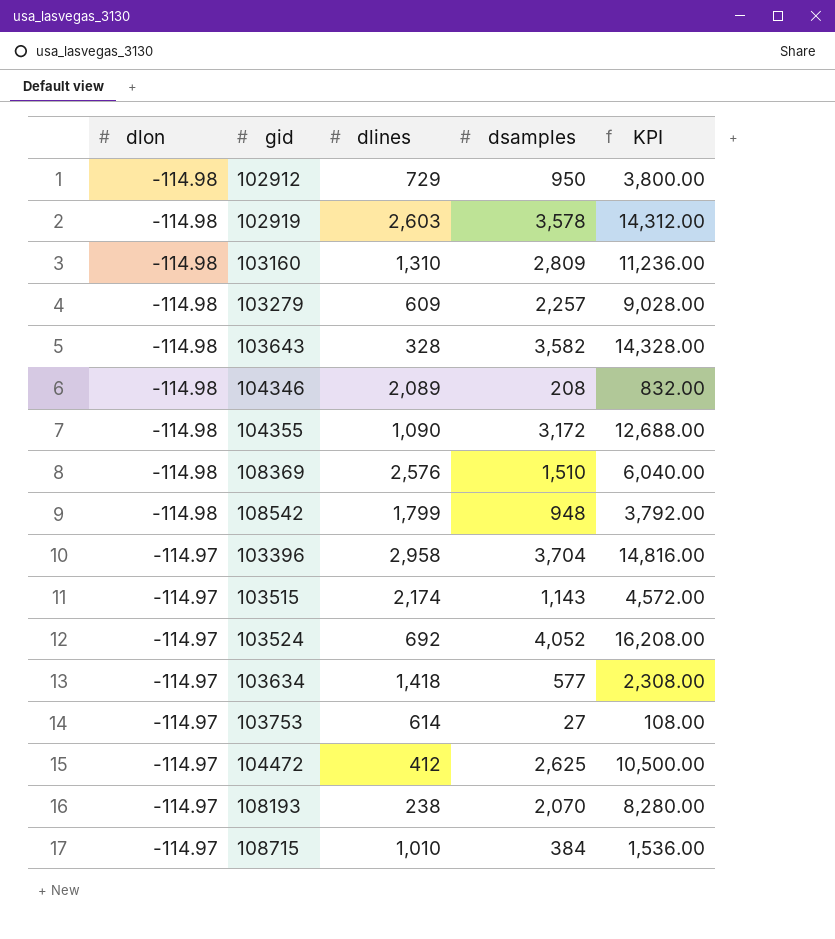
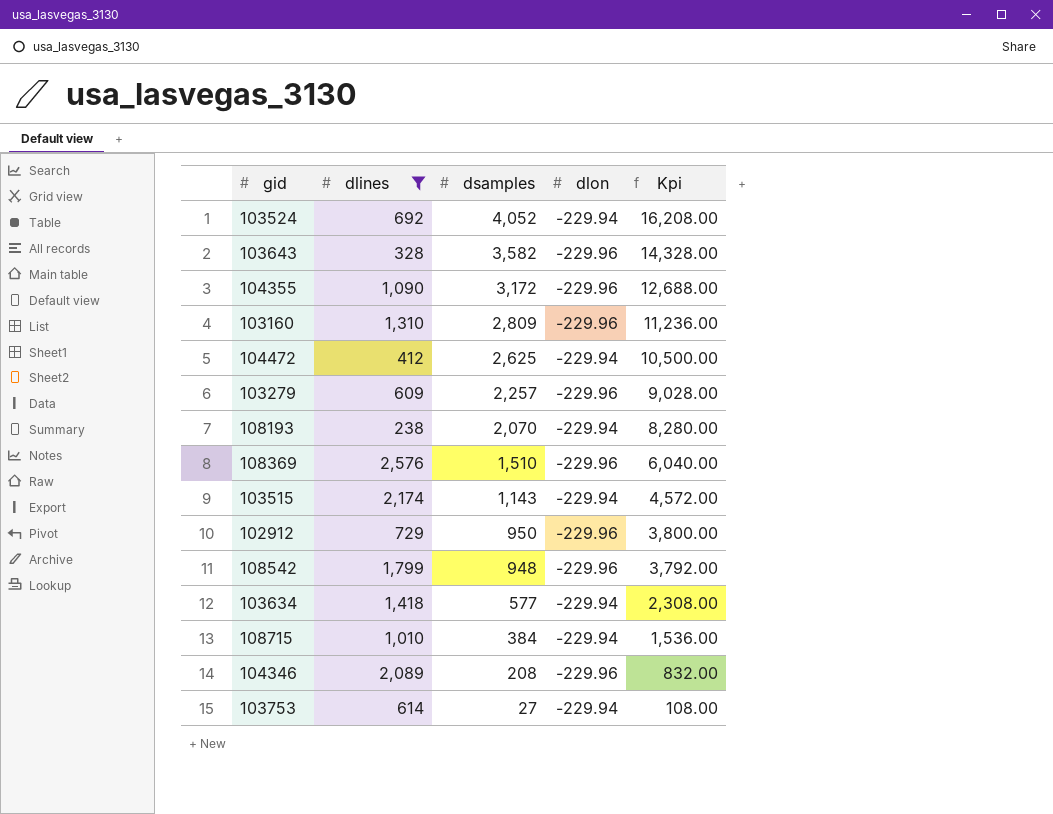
filter: none -> dlines <= 2,576
row order: dlon ascending -> dsamples descending
column dlon | position: 1 -> 4
column name: KPI -> Kpi
103524 | dlon: -114.97 -> -229.94
103643 | dlon: -114.98 -> -229.96
104355 | dlon: -114.98 -> -229.96
103160 | dlon: -114.98 -> -229.96
104472 | dlon: -114.97 -> -229.94
103279 | dlon: -114.98 -> -229.96
108193 | dlon: -114.97 -> -229.94
108369 | dlon: -114.98 -> -229.96
103515 | dlon: -114.97 -> -229.94
102912 | dlon: -114.98 -> -229.96
108542 | dlon: -114.98 -> -229.96
103634 | dlon: -114.97 -> -229.94
108715 | dlon: -114.97 -> -229.94
104346 | dlon: -114.98 -> -229.96
103753 | dlon: -114.97 -> -229.94

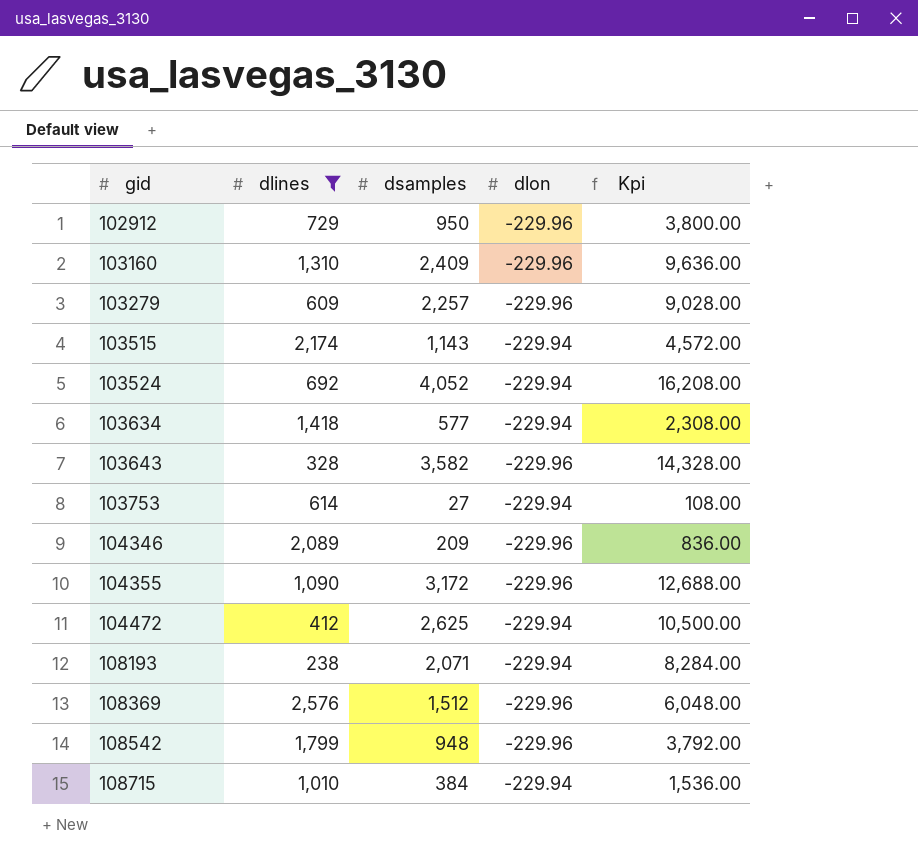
row order: dsamples descending -> gid ascending
103160 | dsamples: 2,809 -> 2,409
103160 | Kpi: 11,236.00 -> 9,636.00
104346 | dsamples: 208 -> 209
104346 | Kpi: 832.00 -> 836.00
108193 | dsamples: 2,070 -> 2,071
108193 | Kpi: 8,280.00 -> 8,284.00
108369 | dsamples: 1,510 -> 1,512
108369 | Kpi: 6,040.00 -> 6,048.00

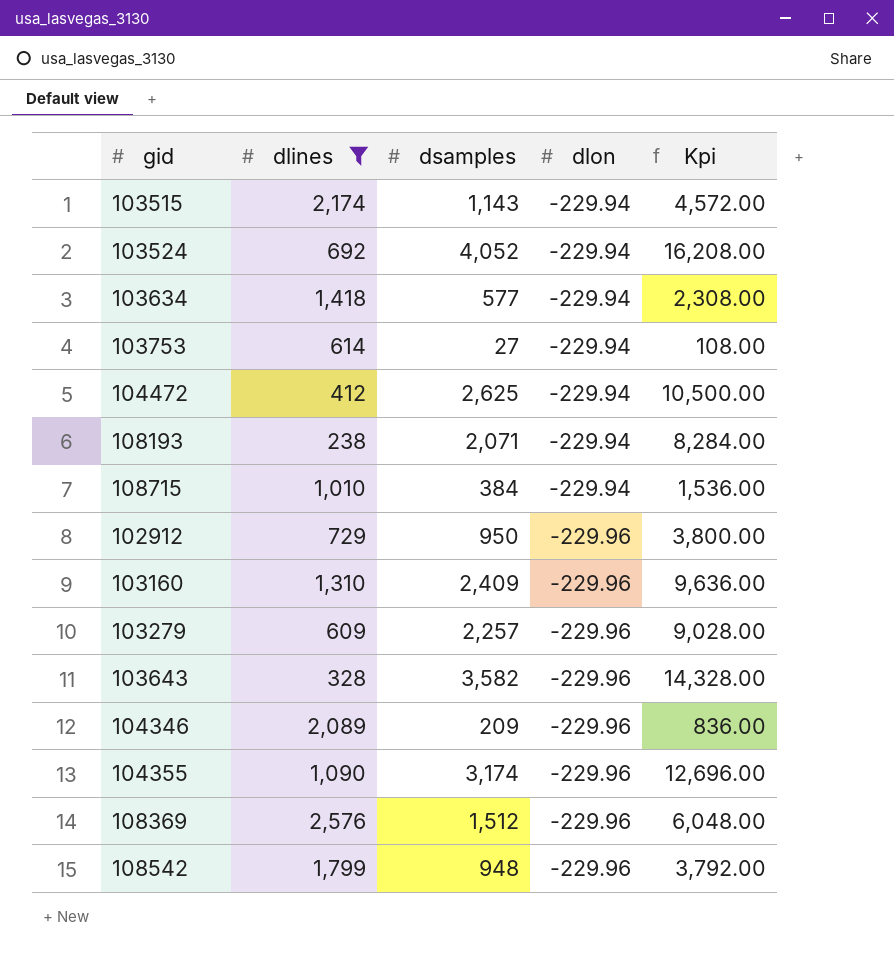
row order: gid ascending -> dlon descending
104355 | dsamples: 3,172 -> 3,174
104355 | Kpi: 12,688.00 -> 12,696.00

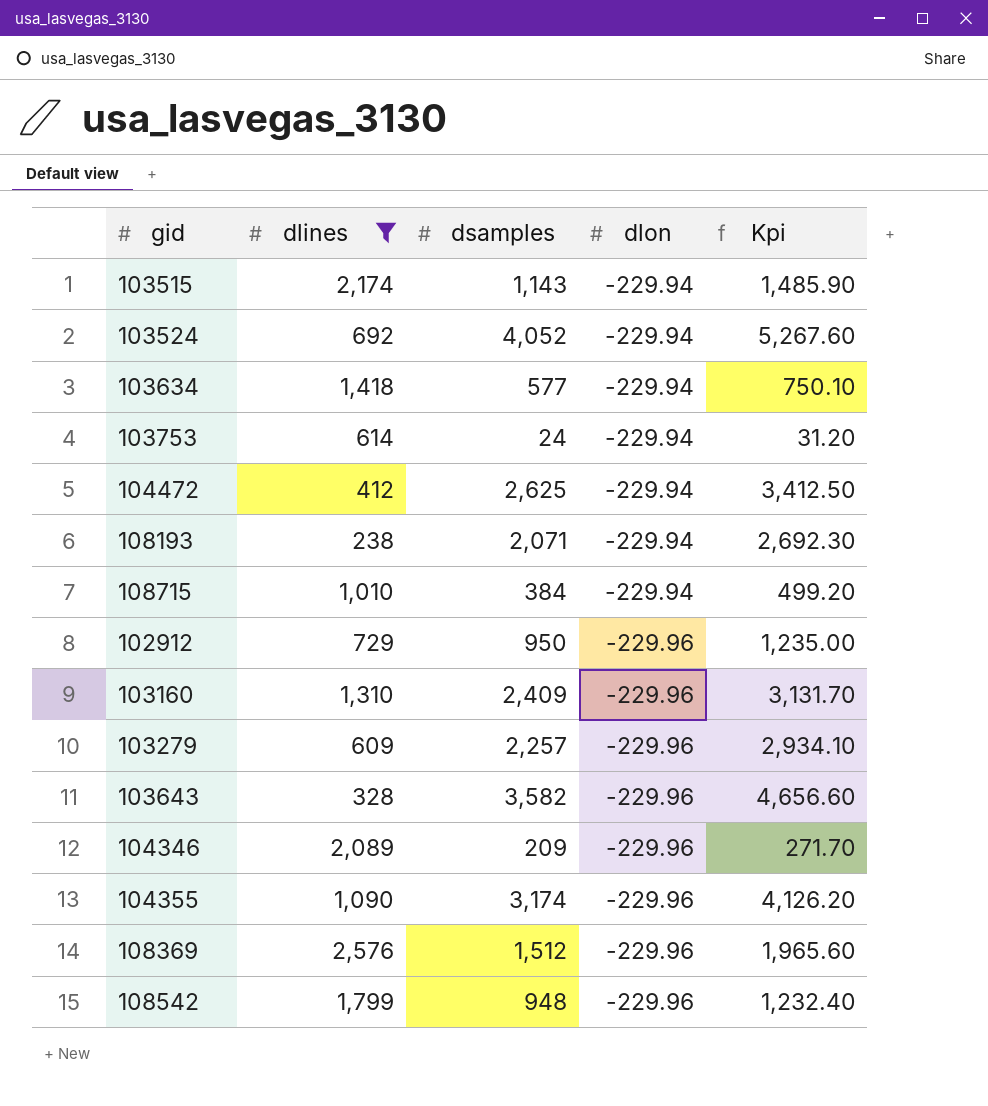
column Kpi | formula: [dsamples] * 4 -> [dsamples] * 1.3
103753 | dsamples: 27 -> 24

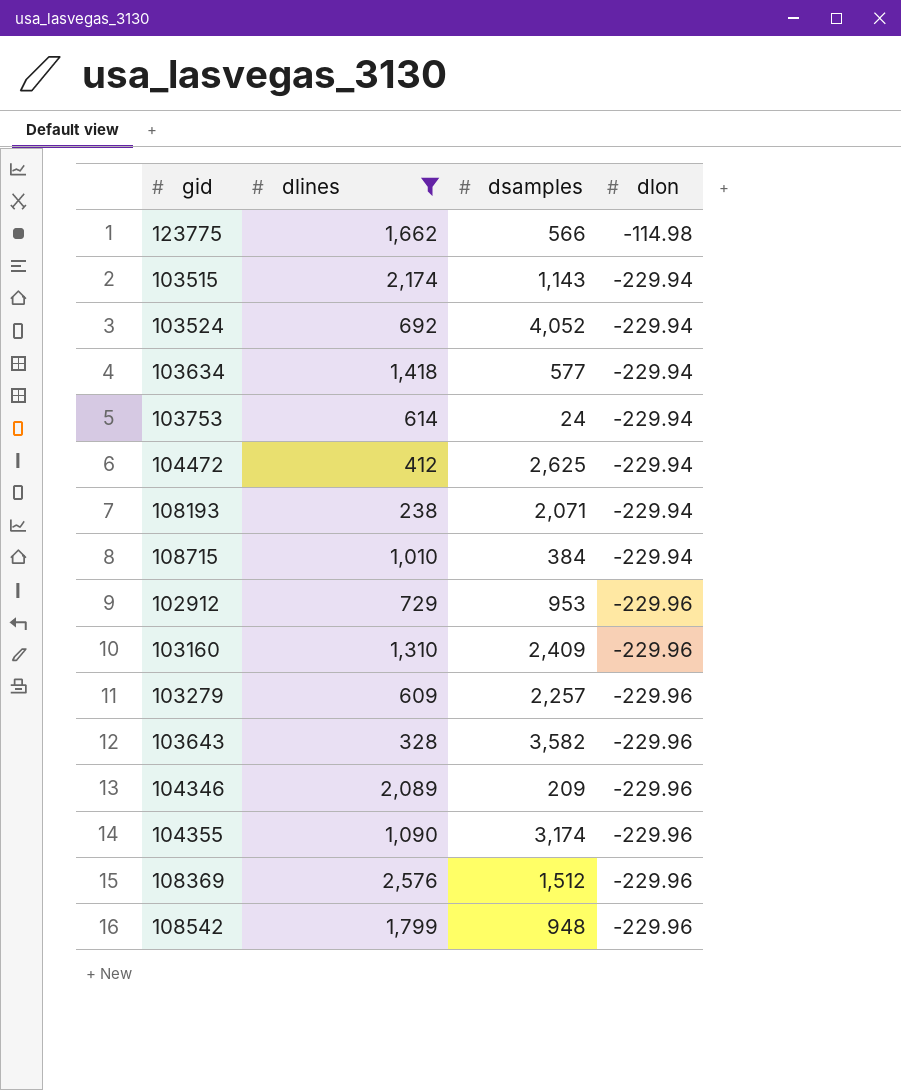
column Kpi | formula: [dsamples] * 1.3 -> none
row 123775: none -> 1,662 | 566 | -114.98
102912 | dsamples: 950 -> 953

